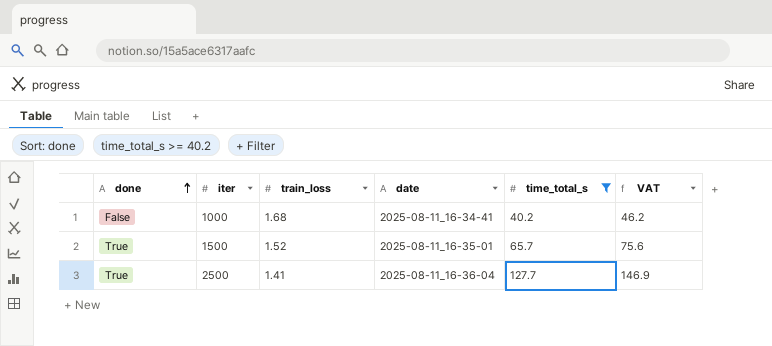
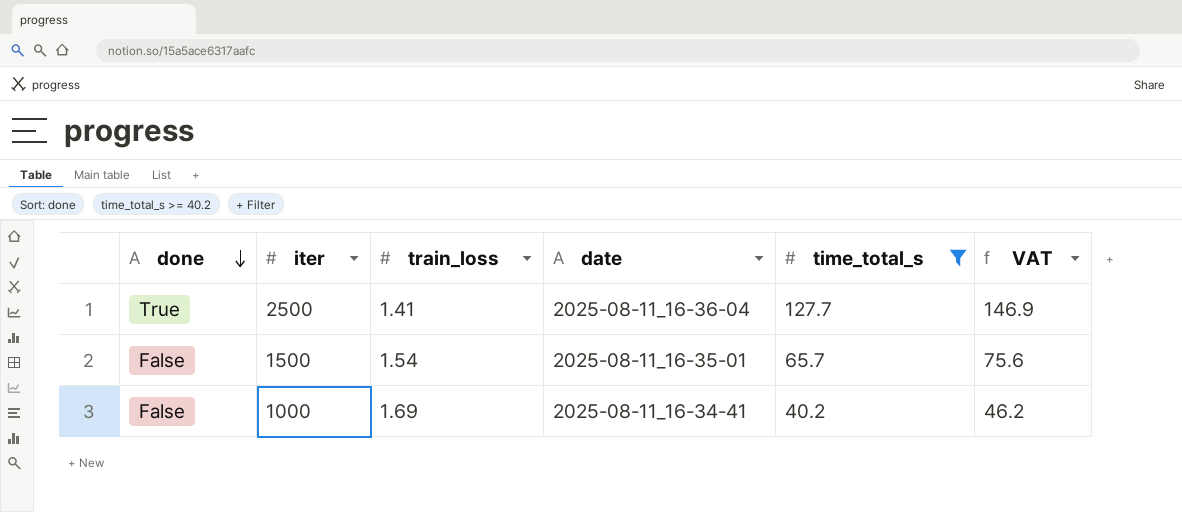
row order: done ascending -> done descending
1500 | done: True -> False
1500 | train_loss: 1.52 -> 1.54
1000 | train_loss: 1.68 -> 1.69

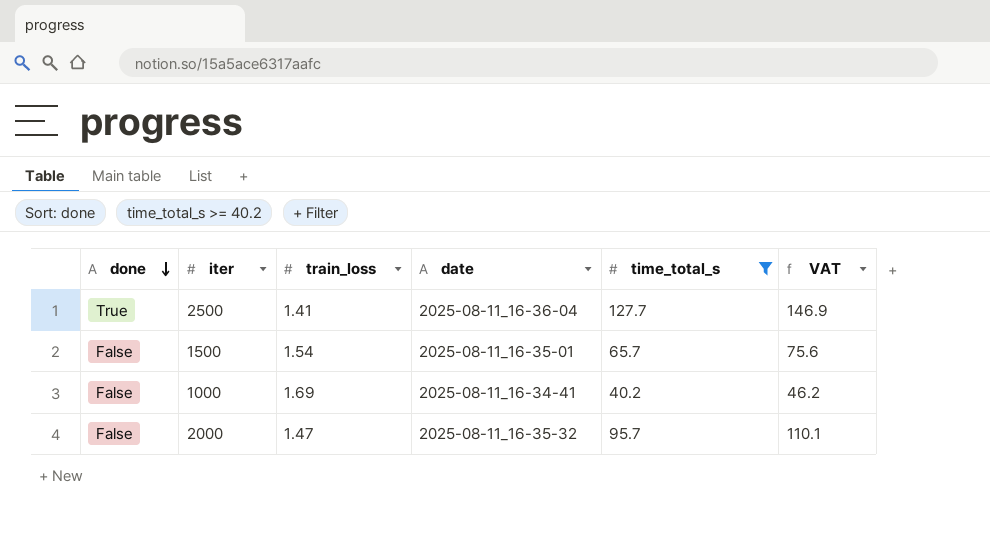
row 2000: none -> False | 1.47 | 2025-08-11_16-35-32 | 95.7 | 110.1

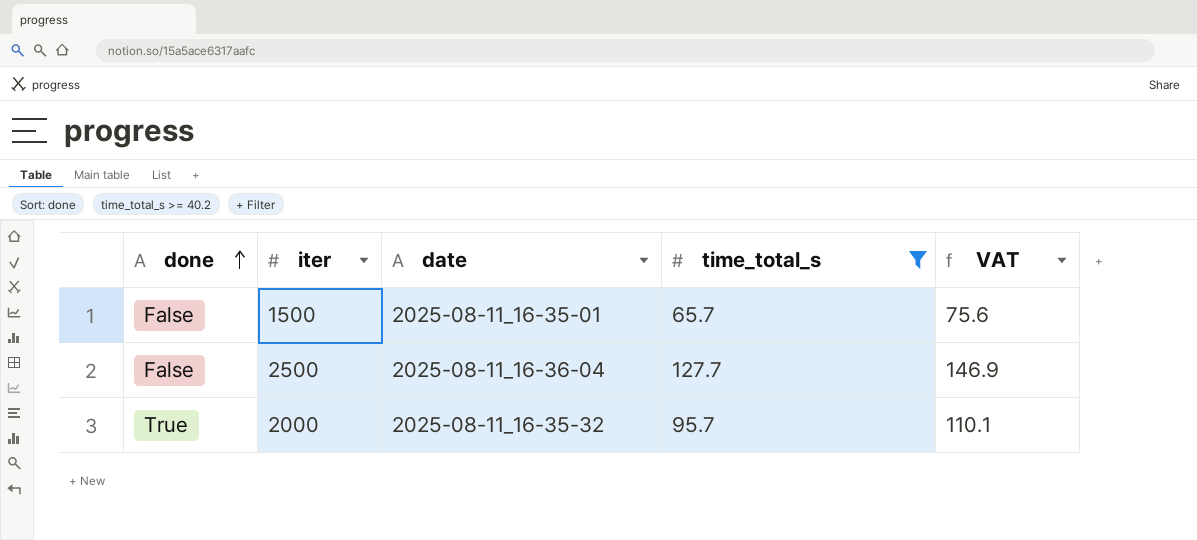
row order: done descending -> done ascending
column train_loss | position: 3 -> none
row 1000: False | 1.69 | 2025-08-11_16-34-41 | 40.2 | 46.2 -> none
2500 | done: True -> False
2000 | done: False -> True

